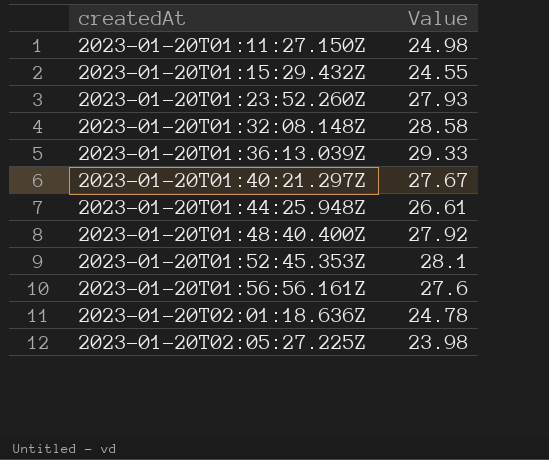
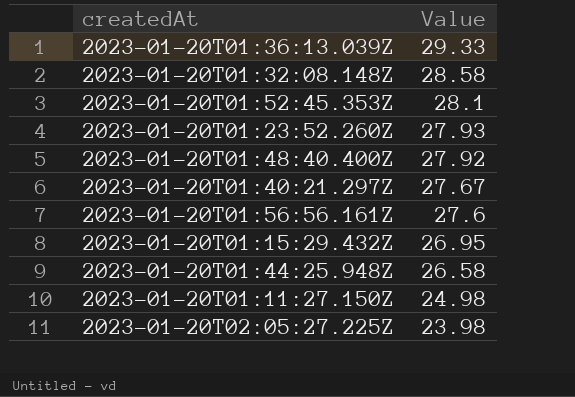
row order: createdAt ascending -> Value descending
row 2023-01-20T02:01:18.636Z: 24.78 -> none
2023-01-20T01:15:29.432Z | Value: 24.55 -> 26.95
2023-01-20T01:44:25.948Z | Value: 26.61 -> 26.58

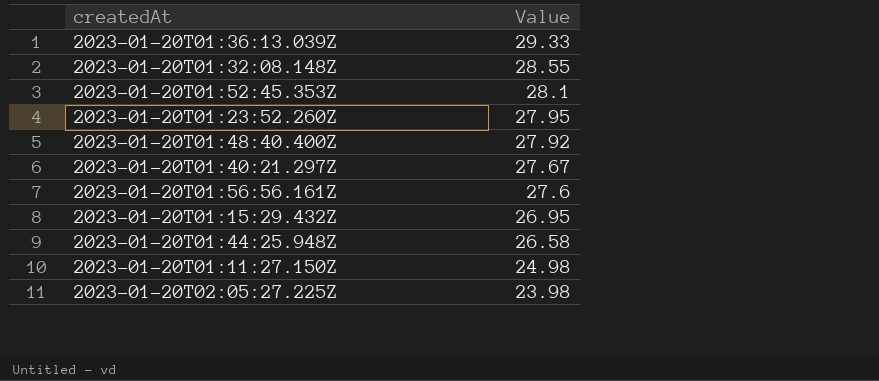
2023-01-20T01:32:08.148Z | Value: 28.58 -> 28.55
2023-01-20T01:23:52.260Z | Value: 27.93 -> 27.95

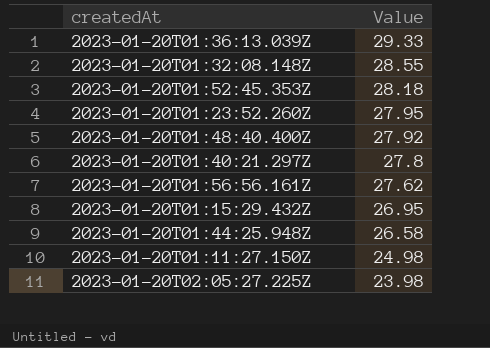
2023-01-20T01:52:45.353Z | Value: 28.1 -> 28.18
2023-01-20T01:40:21.297Z | Value: 27.67 -> 27.8
2023-01-20T01:56:56.161Z | Value: 27.6 -> 27.62

